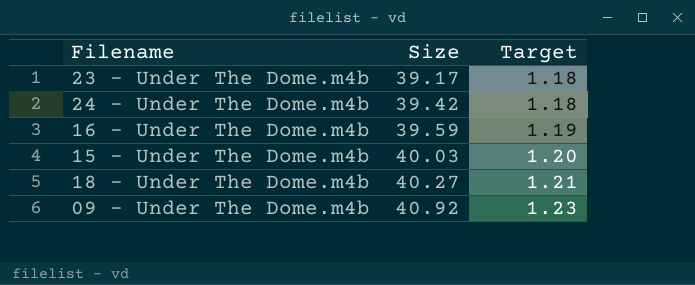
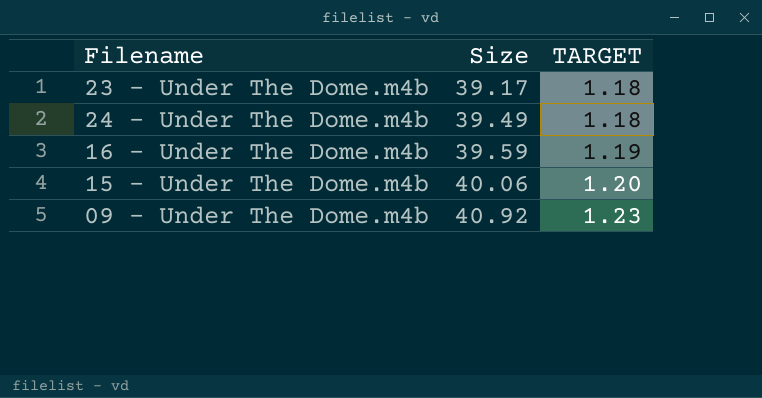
column name: Target -> TARGET
row 18 - Under The Dome.m4b: 40.27 | 1.21 -> none
24 - Under The Dome.m4b | Size: 39.42 -> 39.49
15 - Under The Dome.m4b | Size: 40.03 -> 40.06

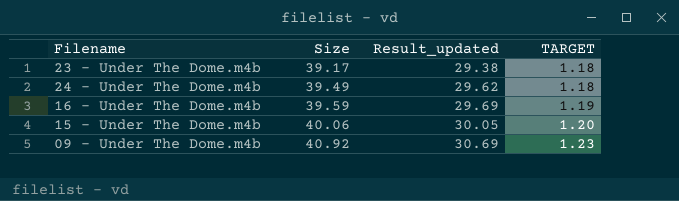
column Result_updated | formula: none -> [Size] * 0.75

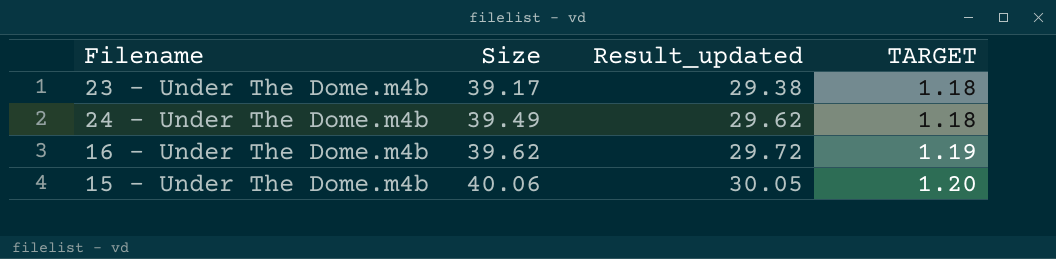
row 09 - Under The Dome.m4b: 40.92 | 30.69 | 1.23 -> none
16 - Under The Dome.m4b | Size: 39.59 -> 39.62
16 - Under The Dome.m4b | Result_updated: 29.69 -> 29.72

